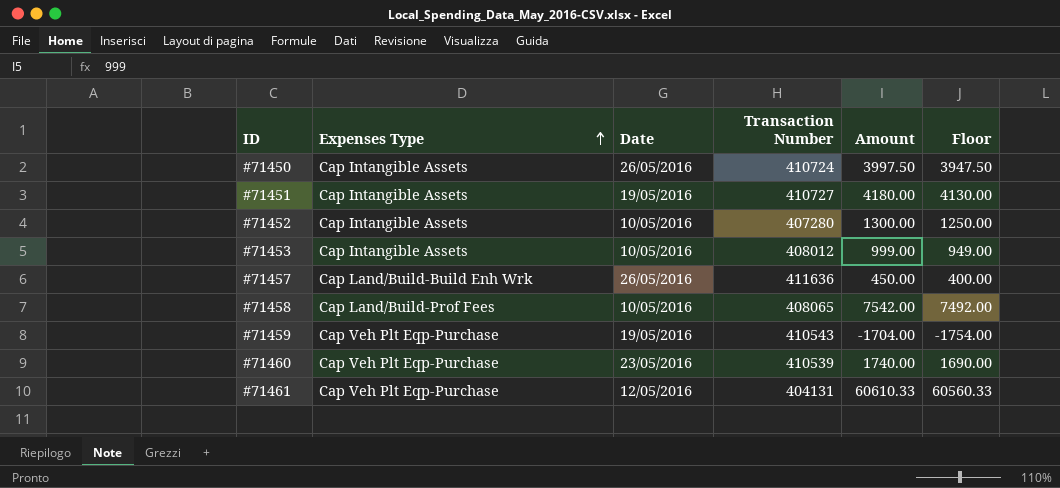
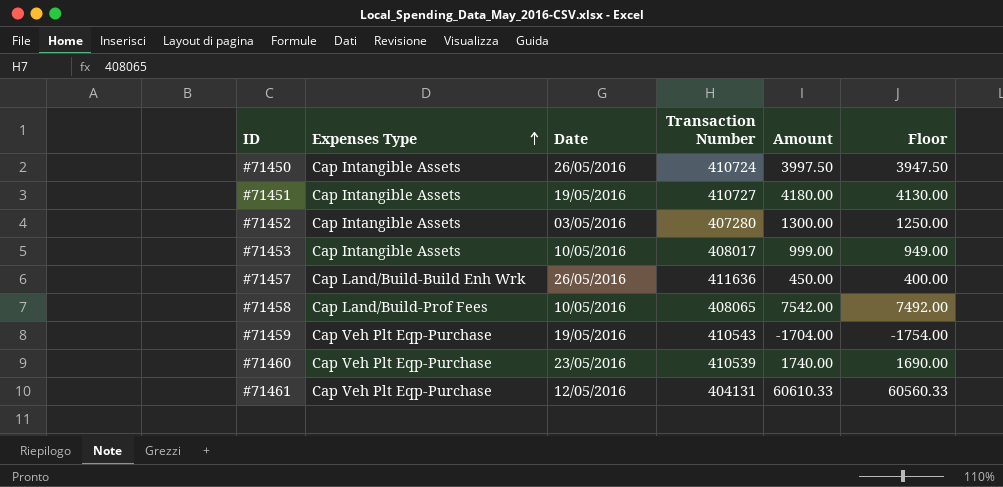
#71452 | Date: 10/05/2016 -> 03/05/2016
#71453 | Transaction Number: 408012 -> 408017

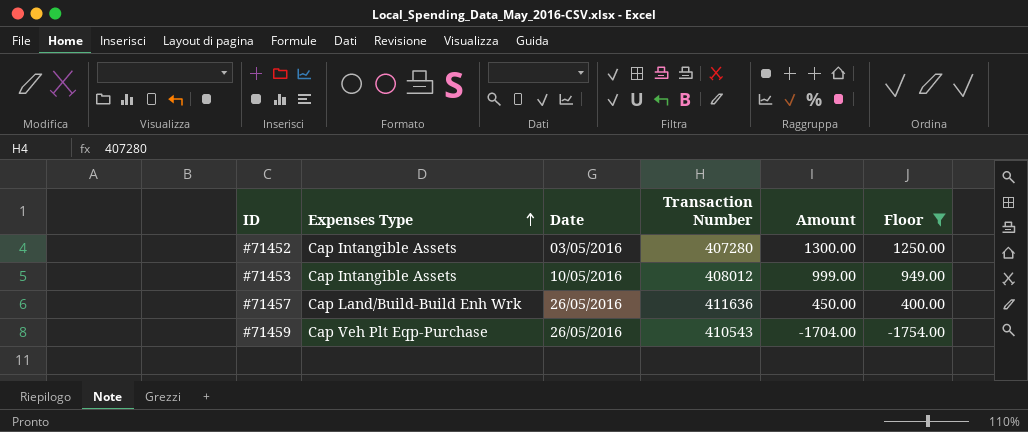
filter: none -> Floor <= 1250.00
#71453 | Transaction Number: 408017 -> 408012
#71459 | Date: 19/05/2016 -> 26/05/2016

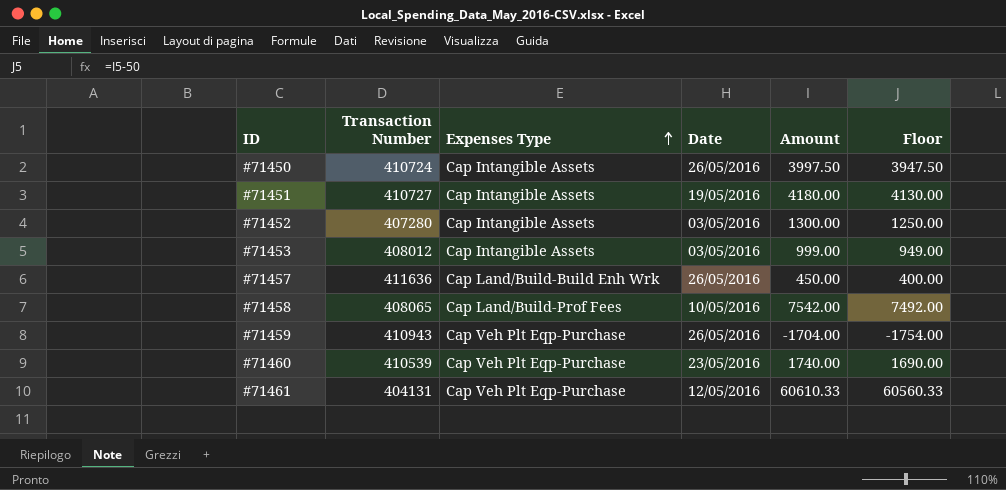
filter: Floor <= 1250.00 -> none
column Transaction Number | position: 4 -> 2
#71453 | Date: 10/05/2016 -> 03/05/2016
#71459 | Transaction Number: 410543 -> 410943

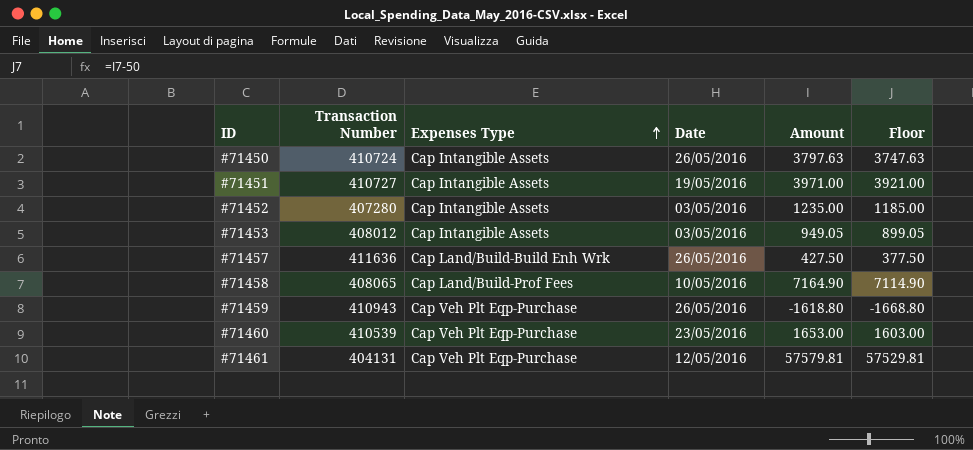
#71450 | Amount: 3997.50 -> 3797.63
#71450 | Floor: 3947.50 -> 3747.63
#71451 | Amount: 4180.00 -> 3971.00
#71451 | Floor: 4130.00 -> 3921.00
#71452 | Amount: 1300.00 -> 1235.00
#71452 | Floor: 1250.00 -> 1185.00
#71453 | Amount: 999.00 -> 949.05
#71453 | Floor: 949.00 -> 899.05
#71457 | Amount: 450.00 -> 427.50
#71457 | Floor: 400.00 -> 377.50
#71458 | Amount: 7542.00 -> 7164.90
#71458 | Floor: 7492.00 -> 7114.90
#71459 | Amount: -1704.00 -> -1618.80
#71459 | Floor: -1754.00 -> -1668.80
#71460 | Amount: 1740.00 -> 1653.00
#71460 | Floor: 1690.00 -> 1603.00
#71461 | Amount: 60610.33 -> 57579.81
#71461 | Floor: 60560.33 -> 57529.81

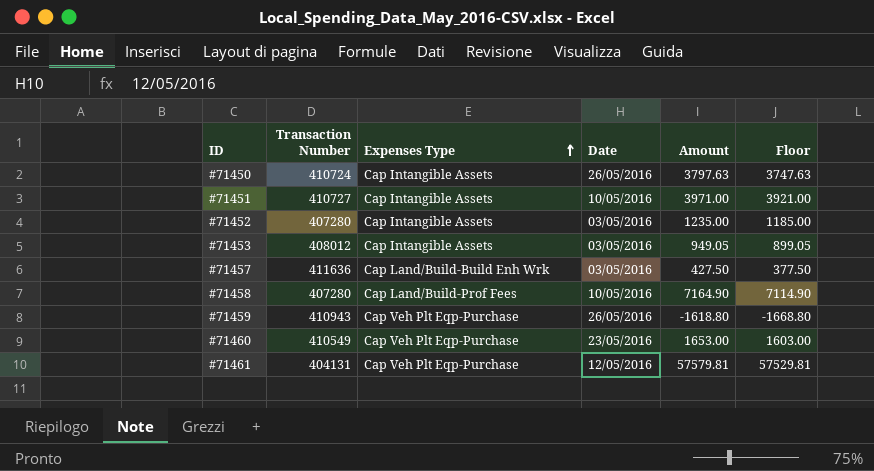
#71451 | Date: 19/05/2016 -> 10/05/2016
#71457 | Date: 26/05/2016 -> 03/05/2016
#71458 | Transaction Number: 408065 -> 407280
#71460 | Transaction Number: 410539 -> 410549

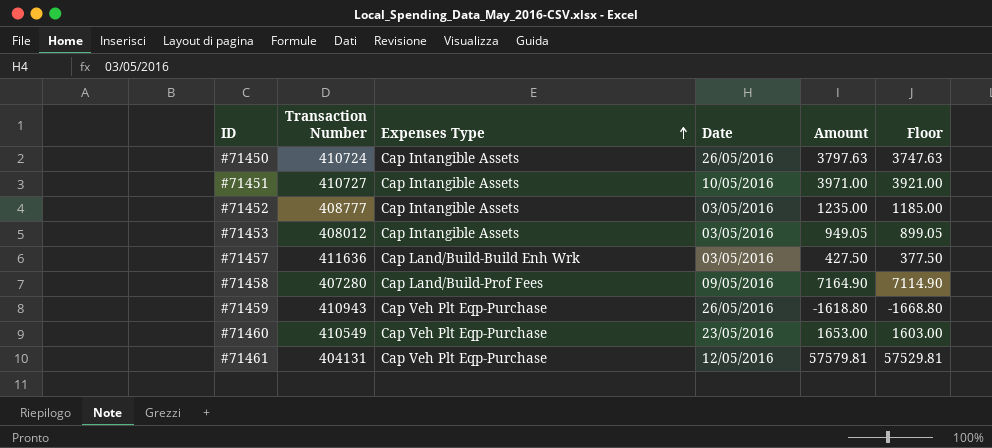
#71452 | Transaction Number: 407280 -> 408777
#71458 | Date: 10/05/2016 -> 09/05/2016

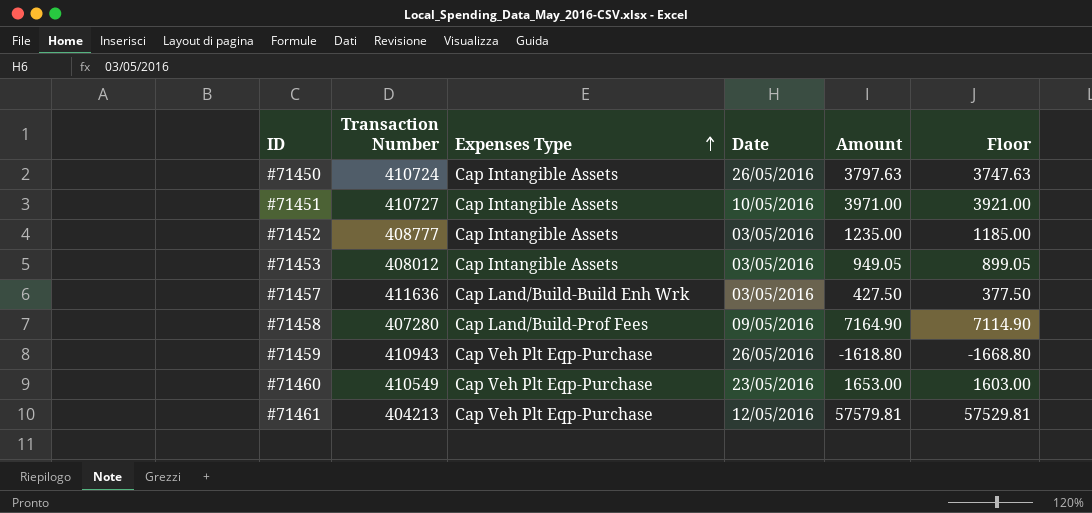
#71461 | Transaction Number: 404131 -> 404213

